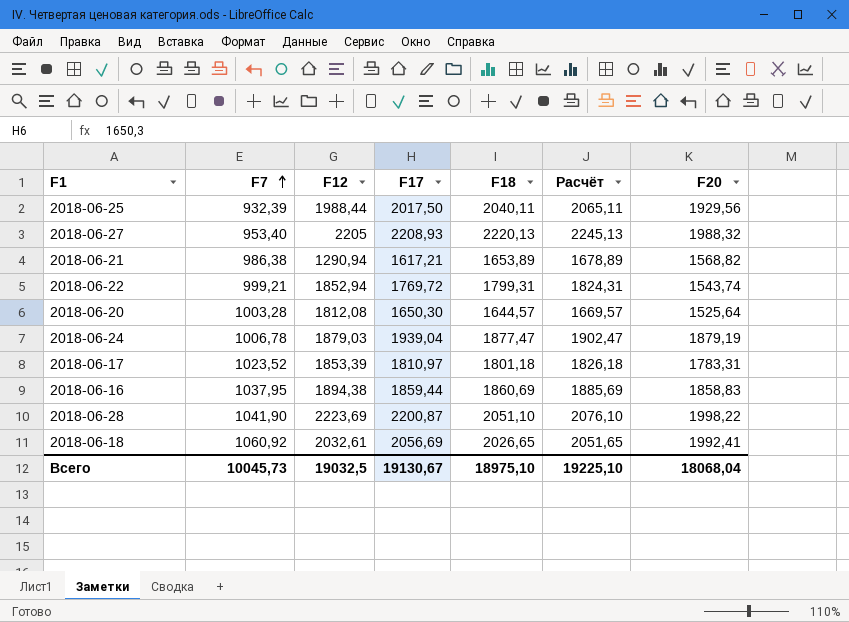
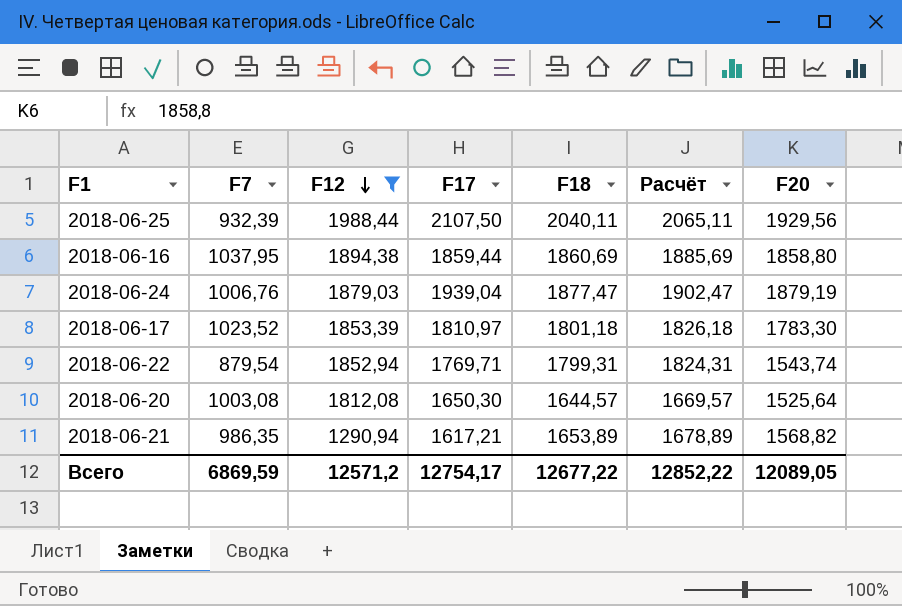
filter: none -> F12 <= 1988,44
row order: F7 ascending -> F12 descending
2018-06-25 | F17: 2017,50 -> 2107,50
2018-06-16 | F20: 1858,83 -> 1858,80
2018-06-24 | F7: 1006,78 -> 1006,76
2018-06-17 | F20: 1783,31 -> 1783,30
2018-06-22 | F7: 999,21 -> 879,54
2018-06-22 | F17: 1769,72 -> 1769,71
2018-06-20 | F7: 1003,28 -> 1003,08
2018-06-21 | F7: 986,38 -> 986,35
Всего | F7: 10045,73 -> 6869,59
Всего | F12: 19032,5 -> 12571,2
Всего | F17: 19130,67 -> 12754,17
Всего | F18: 18975,10 -> 12677,22
Всего | Расчёт: 19225,10 -> 12852,22
Всего | F20: 18068,04 -> 12089,05

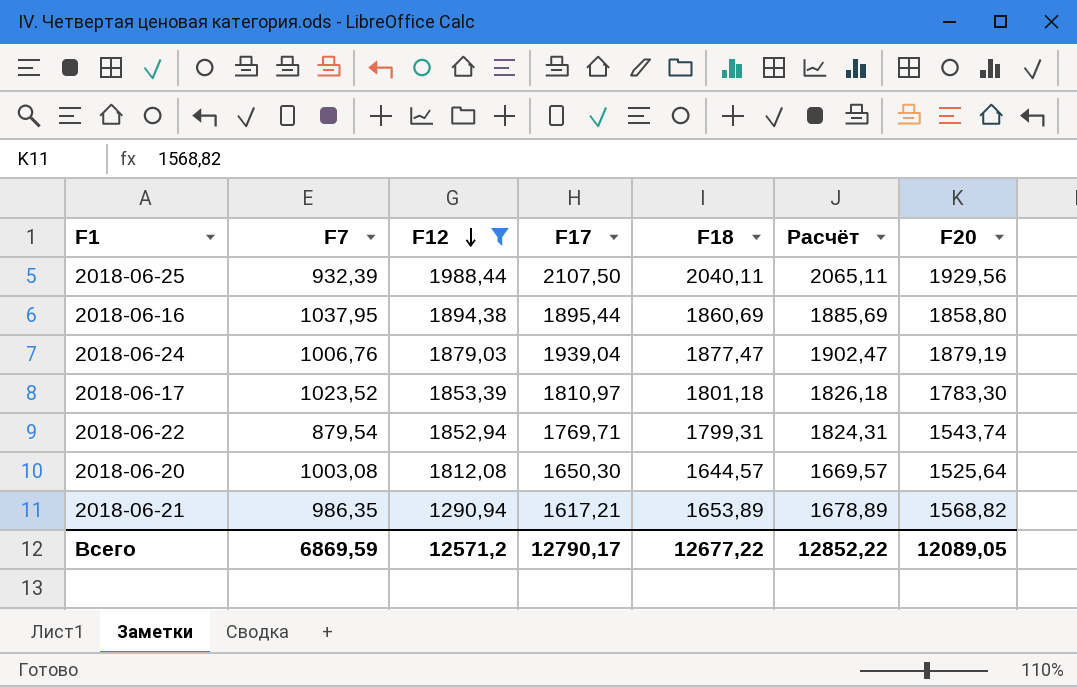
2018-06-16 | F17: 1859,44 -> 1895,44
Всего | F17: 12754,17 -> 12790,17

